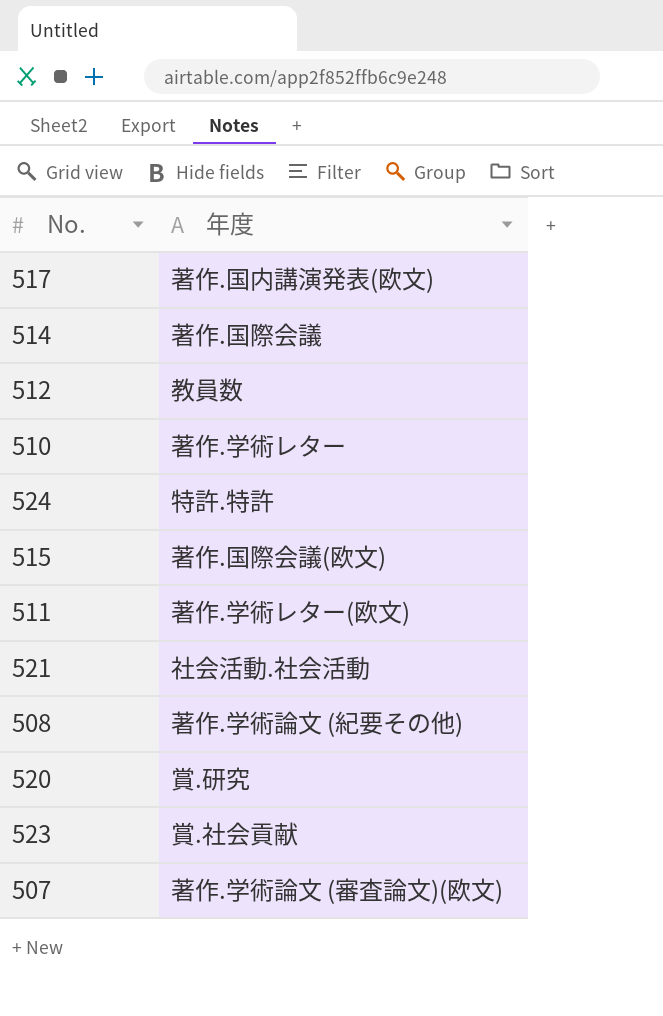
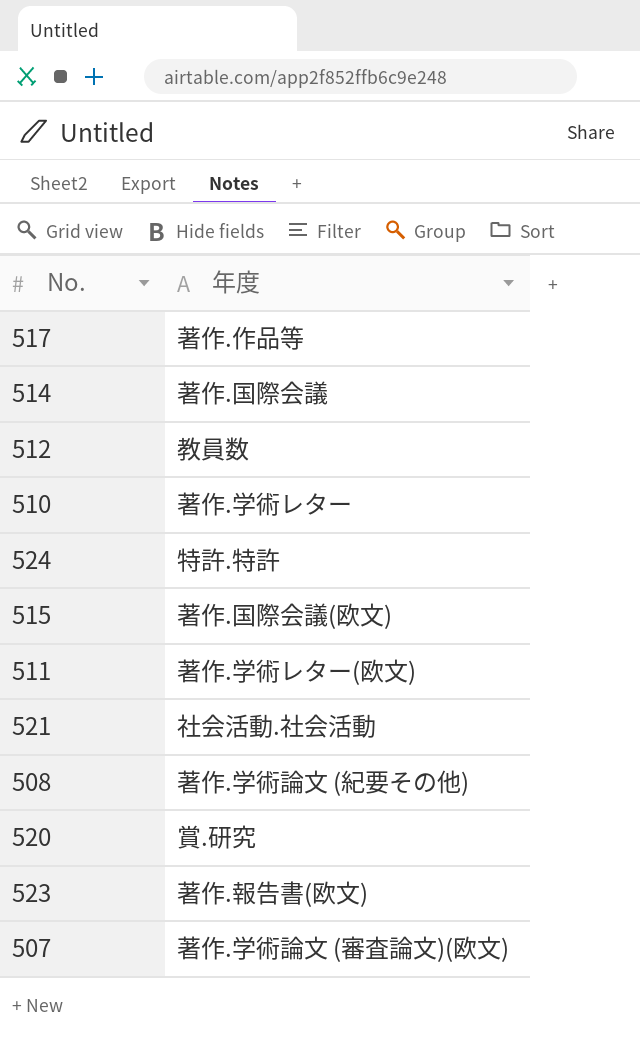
517 | 年度: 著作.国内講演発表(欧文) -> 著作.作品等
523 | 年度: 賞.社会貢献 -> 著作.報告書(欧文)

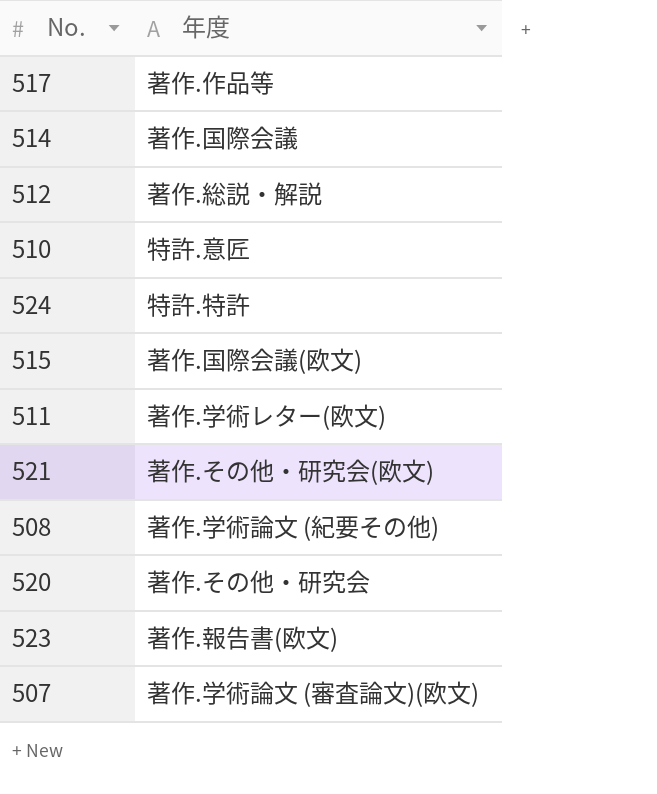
512 | 年度: 教員数 -> 著作.総説・解説
510 | 年度: 著作.学術レター -> 特許.意匠
521 | 年度: 社会活動.社会活動 -> 著作.その他・研究会(欧文)
520 | 年度: 賞.研究 -> 著作.その他・研究会

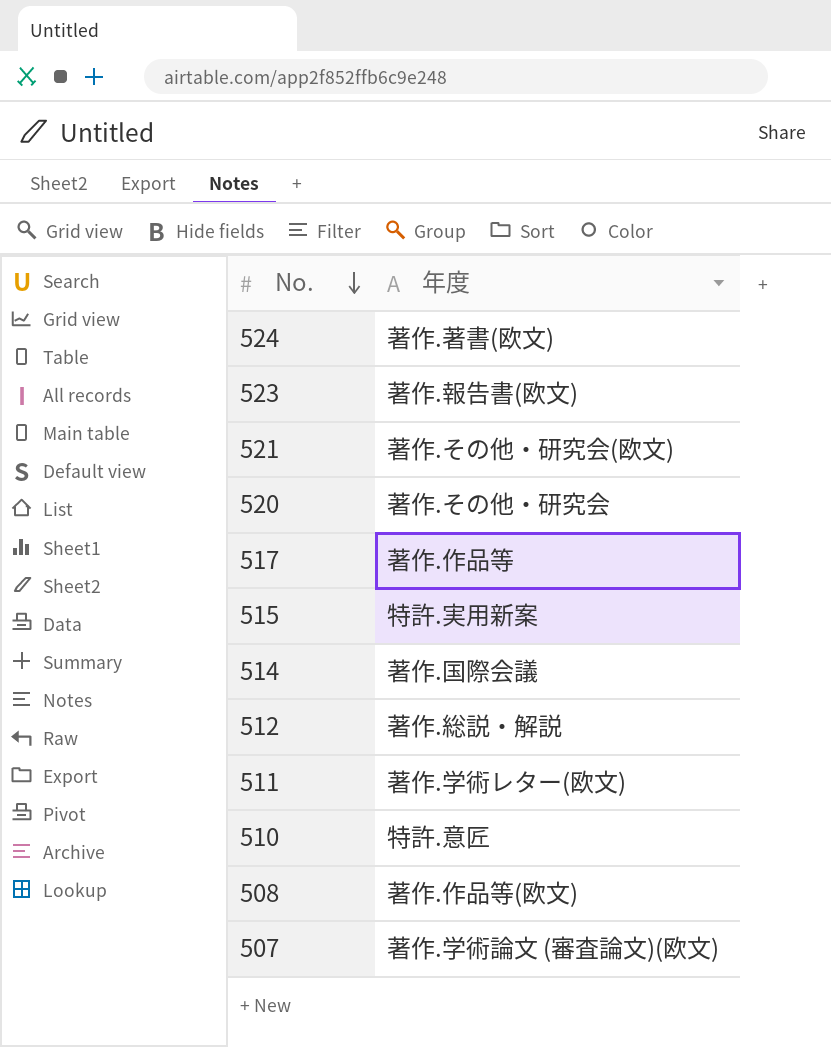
row order: none -> No. descending
524 | 年度: 特許.特許 -> 著作.著書(欧文)
515 | 年度: 著作.国際会議(欧文) -> 特許.実用新案
508 | 年度: 著作.学術論文 (紀要その他) -> 著作.作品等(欧文)

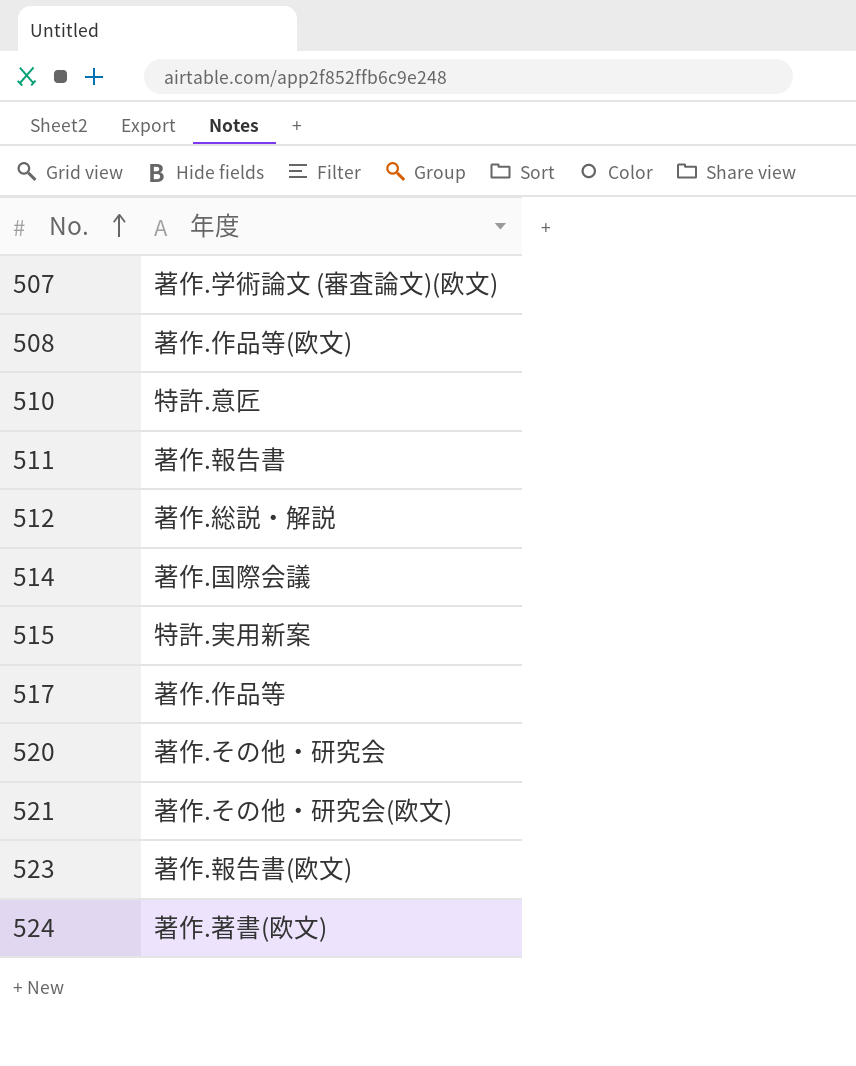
row order: No. descending -> No. ascending
511 | 年度: 著作.学術レター(欧文) -> 著作.報告書

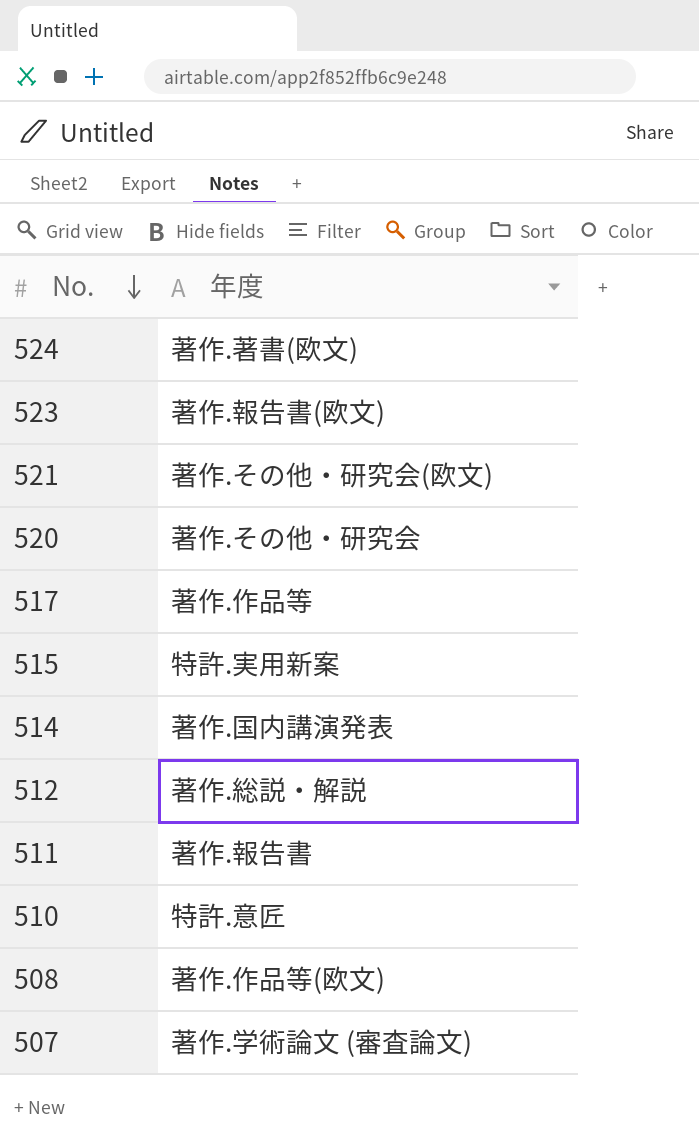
row order: No. ascending -> No. descending
514 | 年度: 著作.国際会議 -> 著作.国内講演発表
507 | 年度: 著作.学術論文 (審査論文)(欧文) -> 著作.学術論文 (審査論文)

